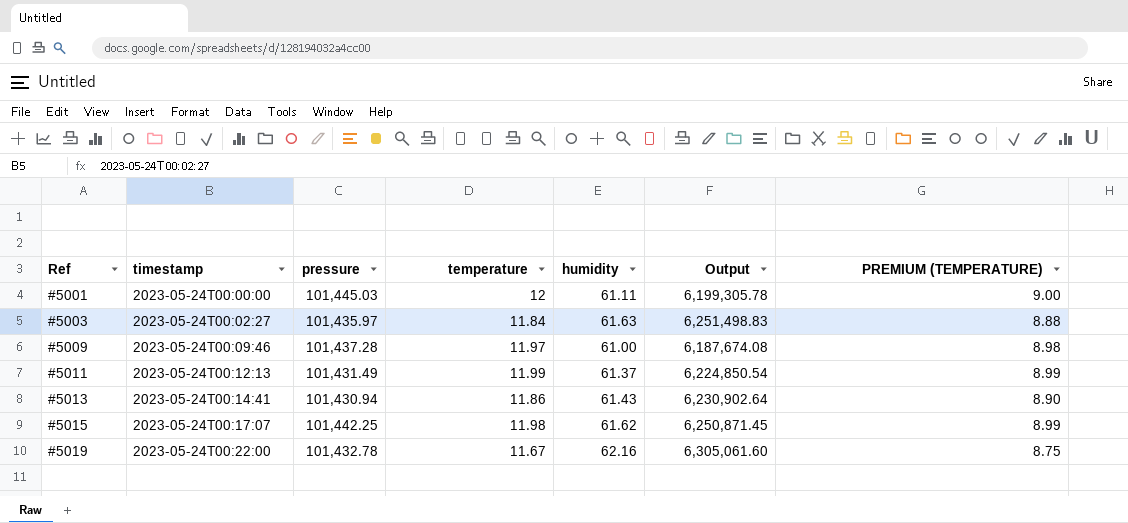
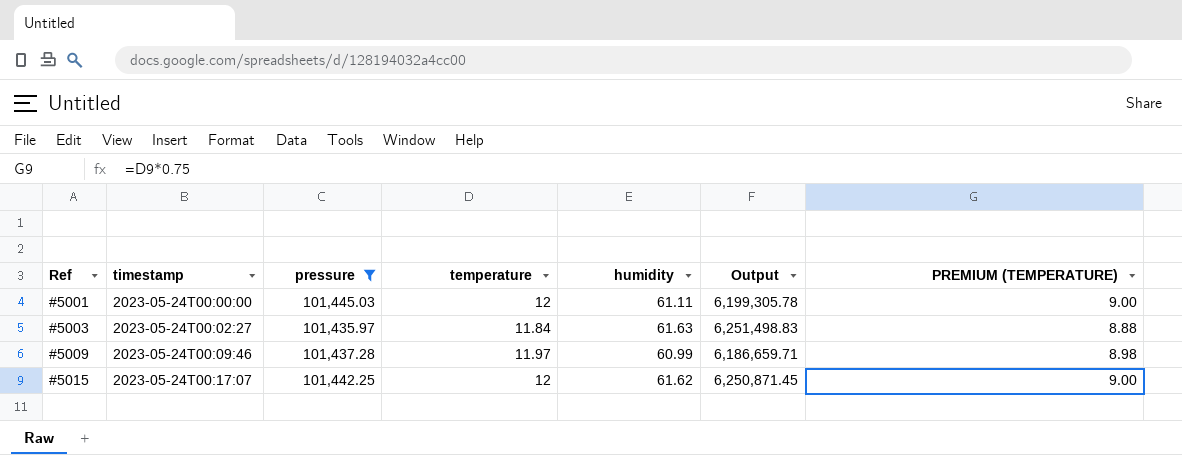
filter: none -> pressure >= 101,435.97
#5009 | humidity: 61.00 -> 60.99
#5009 | Output: 6,187,674.08 -> 6,186,659.71
#5015 | temperature: 11.98 -> 12
#5015 | PREMIUM (TEMPERATURE): 8.99 -> 9.00

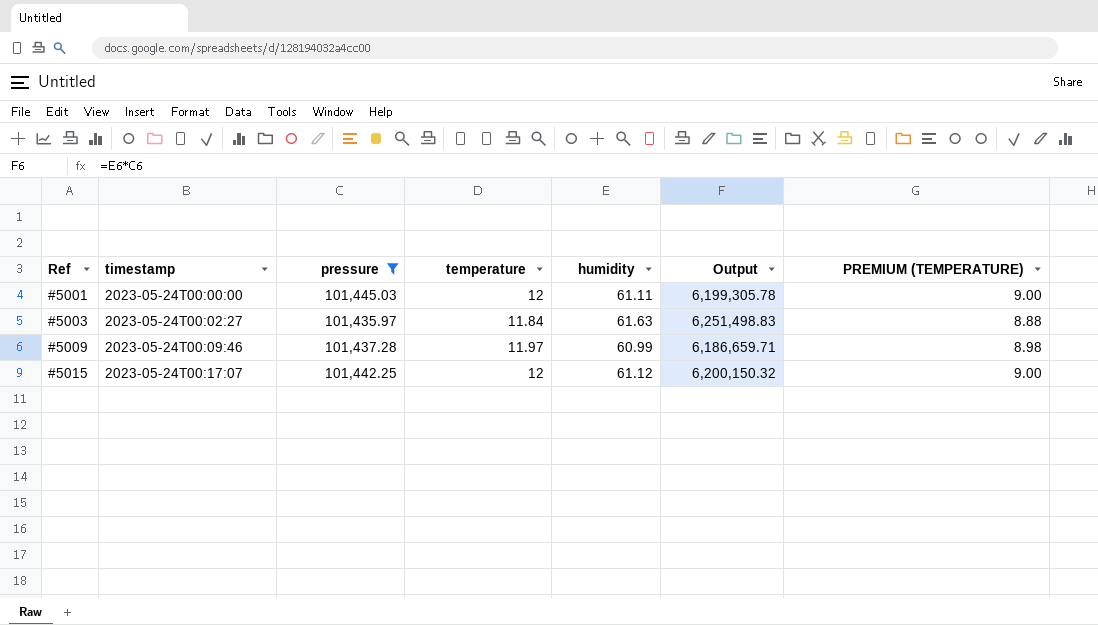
#5015 | humidity: 61.62 -> 61.12
#5015 | Output: 6,250,871.45 -> 6,200,150.32

